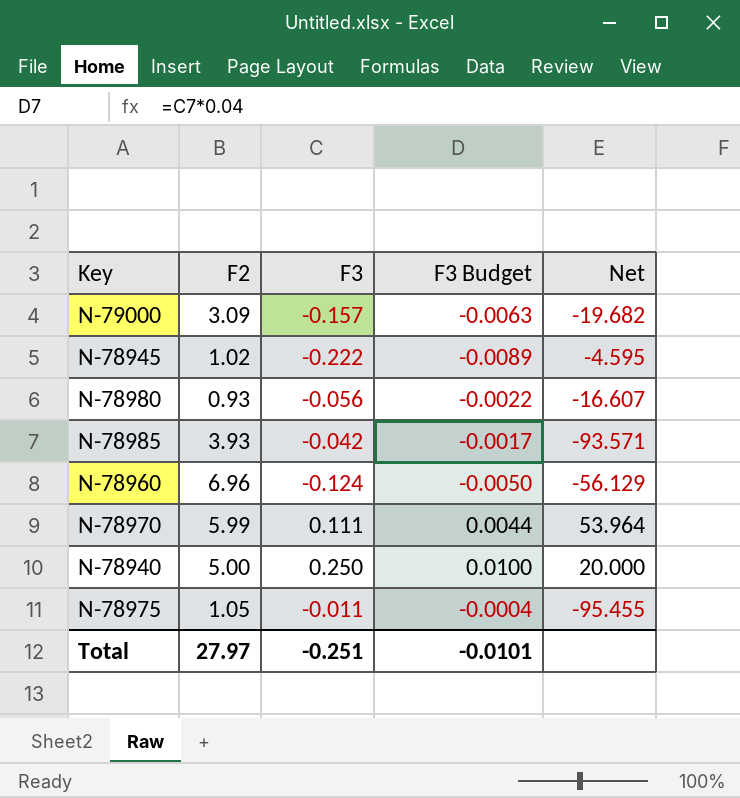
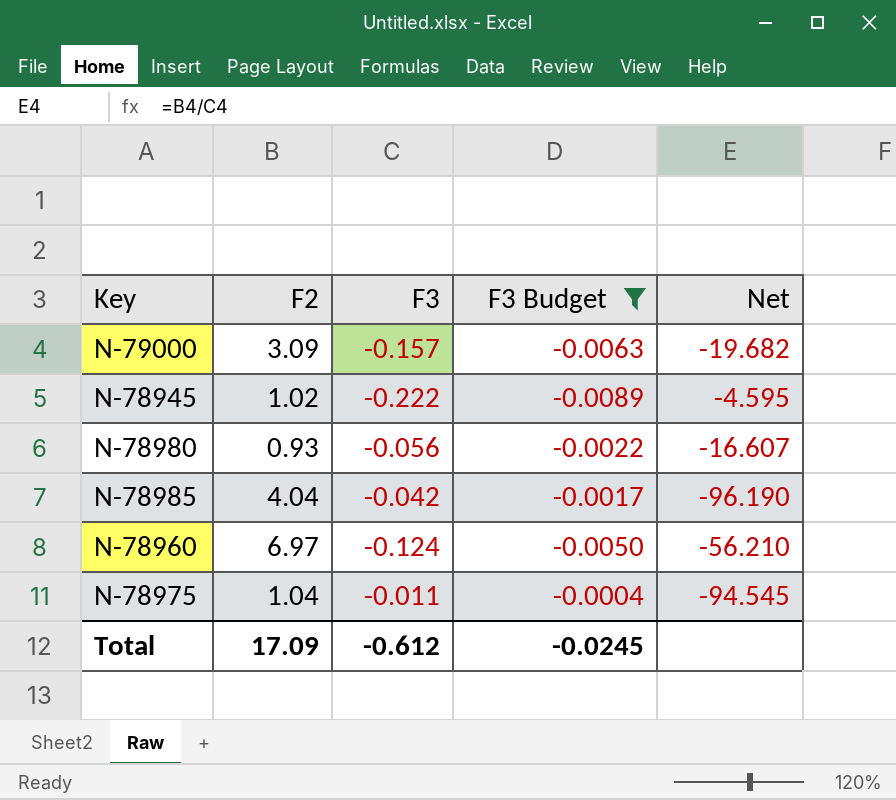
filter: none -> F3 Budget <= -0.0004
N-78985 | F2: 3.93 -> 4.04
N-78985 | Net: -93.571 -> -96.190
N-78960 | F2: 6.96 -> 6.97
N-78960 | Net: -56.129 -> -56.210
N-78975 | F2: 1.05 -> 1.04
N-78975 | Net: -95.455 -> -94.545
Total | F2: 27.97 -> 17.09
Total | F3: -0.251 -> -0.612
Total | F3 Budget: -0.0101 -> -0.0245

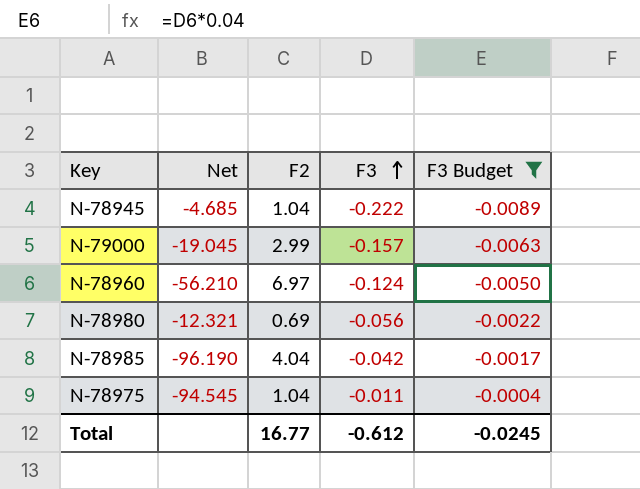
row order: none -> F3 ascending
column Net | position: 5 -> 2
N-78945 | Net: -4.595 -> -4.685
N-78945 | F2: 1.02 -> 1.04
N-79000 | Net: -19.682 -> -19.045
N-79000 | F2: 3.09 -> 2.99
N-78980 | Net: -16.607 -> -12.321
N-78980 | F2: 0.93 -> 0.69
Total | F2: 17.09 -> 16.77

